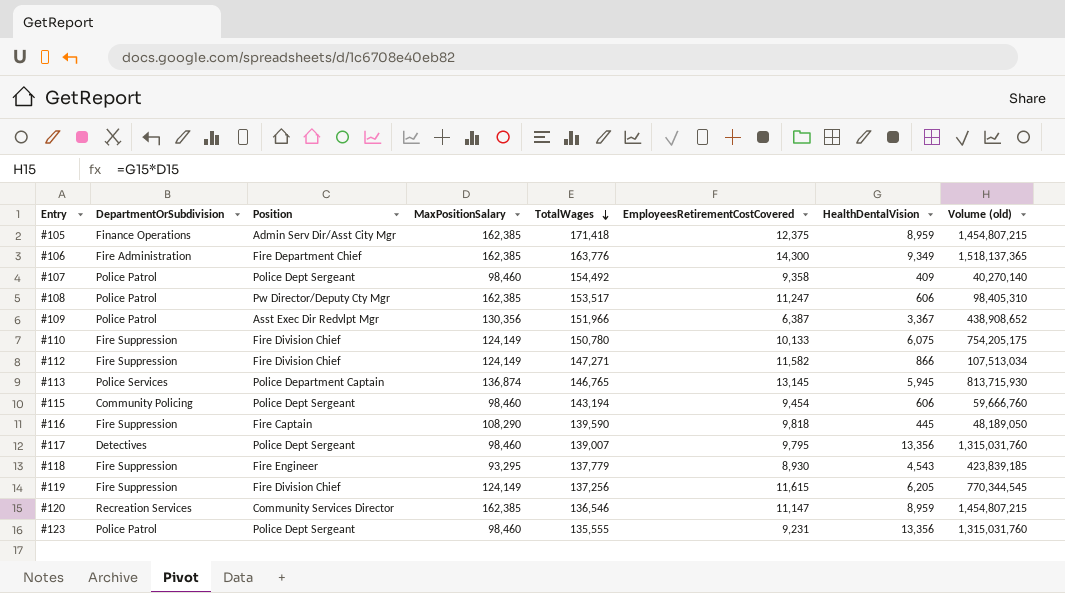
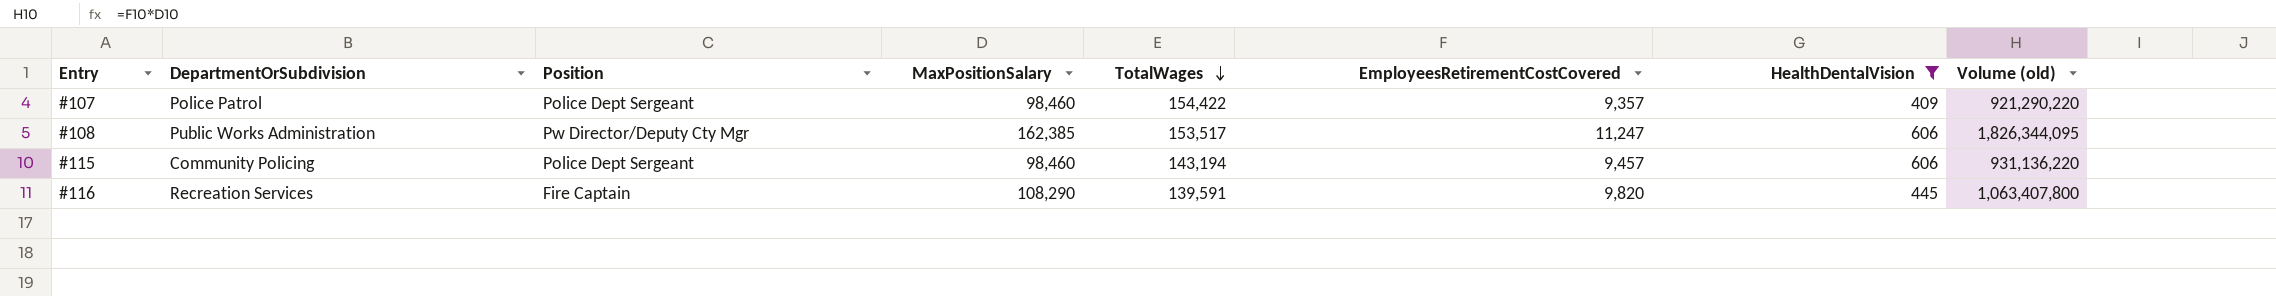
filter: none -> HealthDentalVision <= 606
column Volume (old) | formula: [MaxPositionSalary] * [HealthDentalVision] -> [MaxPositionSalary] * [EmployeesRetirementCostCovered]
#107 | TotalWages: 154,492 -> 154,422
#107 | EmployeesRetirementCostCovered: 9,358 -> 9,357
#108 | DepartmentOrSubdivision: Police Patrol -> Public Works Administration
#115 | EmployeesRetirementCostCovered: 9,454 -> 9,457
#116 | DepartmentOrSubdivision: Fire Suppression -> Recreation Services
#116 | TotalWages: 139,590 -> 139,591
#116 | EmployeesRetirementCostCovered: 9,818 -> 9,820

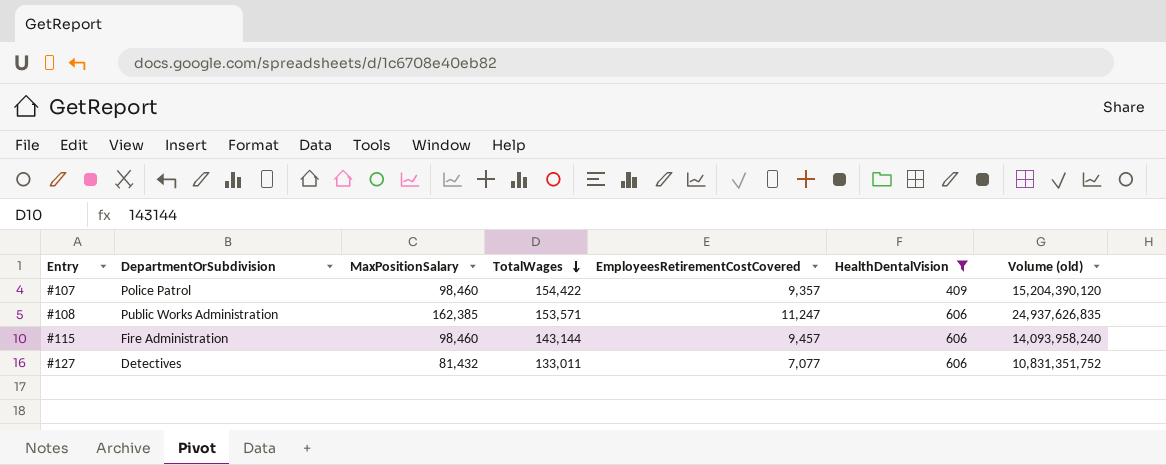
column Position | position: 3 -> none
column Volume (old) | formula: [MaxPositionSalary] * [EmployeesRetirementCostCovered] -> [MaxPositionSalary] * [TotalWages]
row #116: Recreation Services | Fire Captain | 108,290 | 139,591 | 9,820 | 445 | 1,063,407,800 -> none
#108 | TotalWages: 153,517 -> 153,571
#115 | DepartmentOrSubdivision: Community Policing -> Fire Administration
#115 | TotalWages: 143,194 -> 143,144
row #127: none -> Detectives | 81,432 | 133,011 | 7,077 | 606 | 10,831,351,752

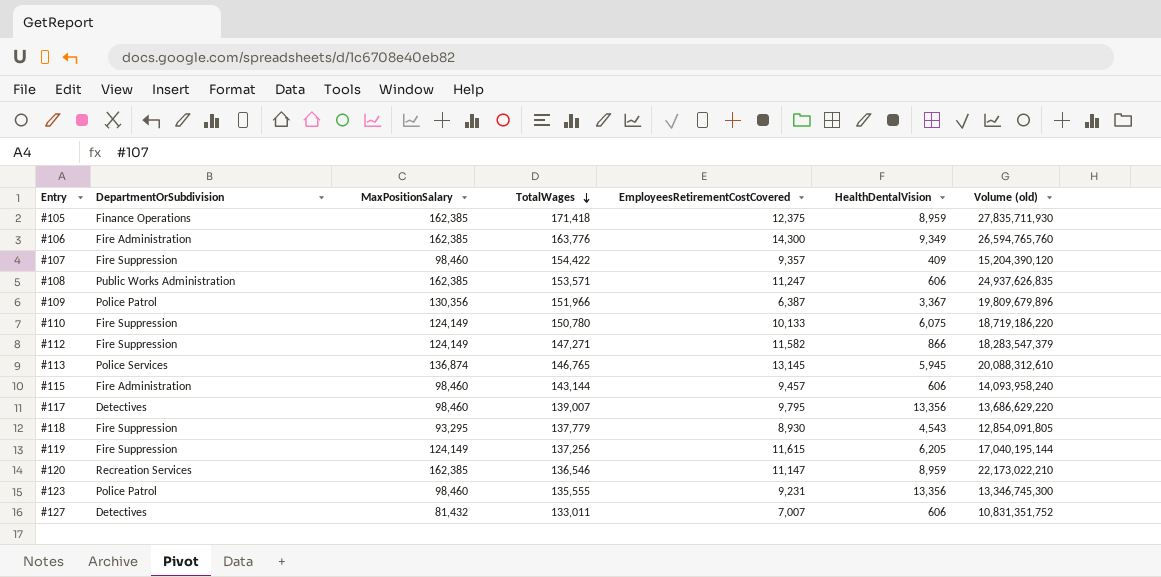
filter: HealthDentalVision <= 606 -> none
#107 | DepartmentOrSubdivision: Police Patrol -> Fire Suppression
#127 | EmployeesRetirementCostCovered: 7,077 -> 7,007

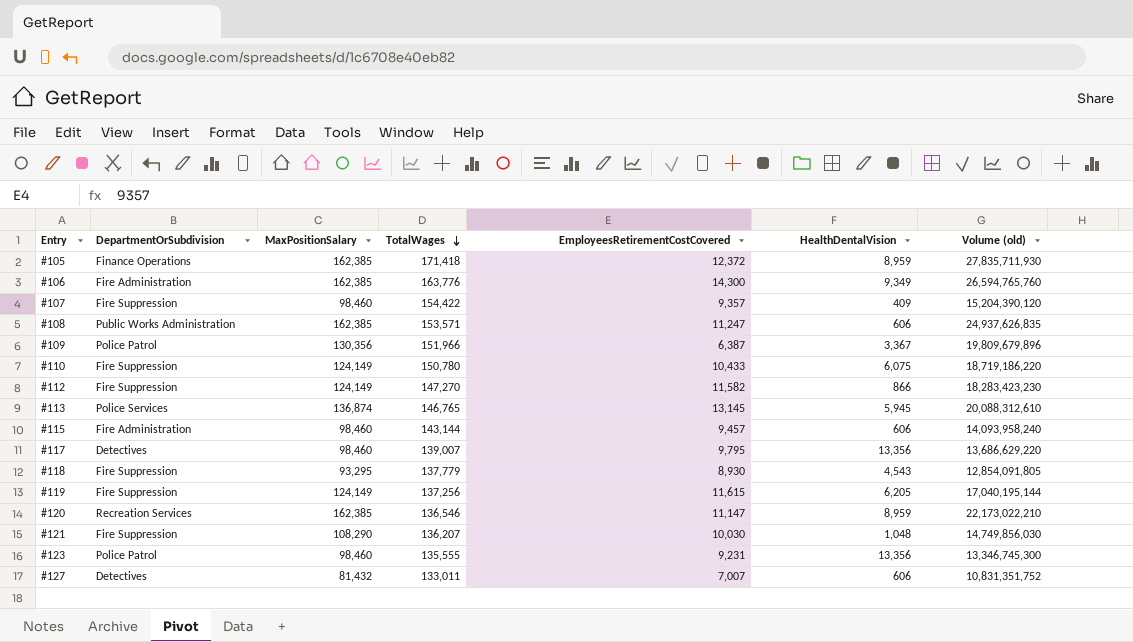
#105 | EmployeesRetirementCostCovered: 12,375 -> 12,372
#110 | EmployeesRetirementCostCovered: 10,133 -> 10,433
#112 | TotalWages: 147,271 -> 147,270
#112 | Volume (old): 18,283,547,379 -> 18,283,423,230
row #121: none -> Fire Suppression | 108,290 | 136,207 | 10,030 | 1,048 | 14,749,856,030

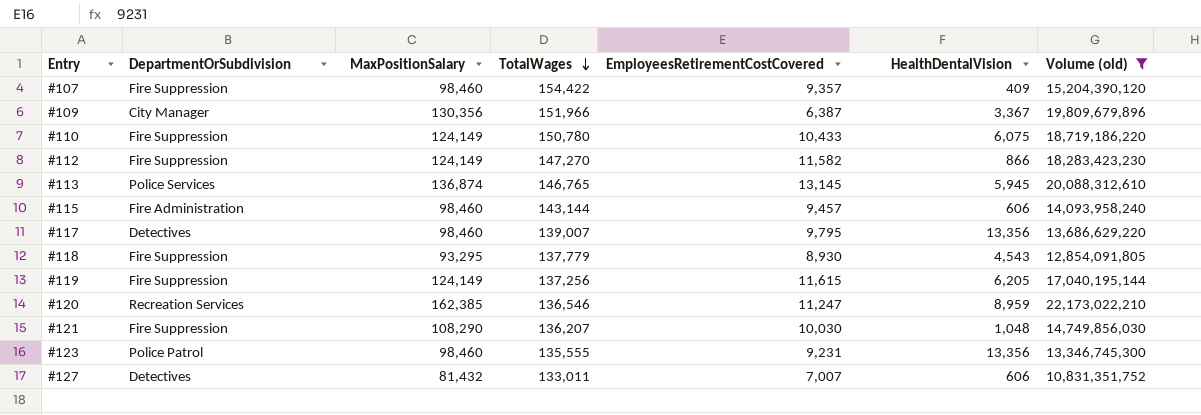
filter: none -> Volume (old) <= 22,173,022,210
#109 | DepartmentOrSubdivision: Police Patrol -> City Manager
#120 | EmployeesRetirementCostCovered: 11,147 -> 11,247

